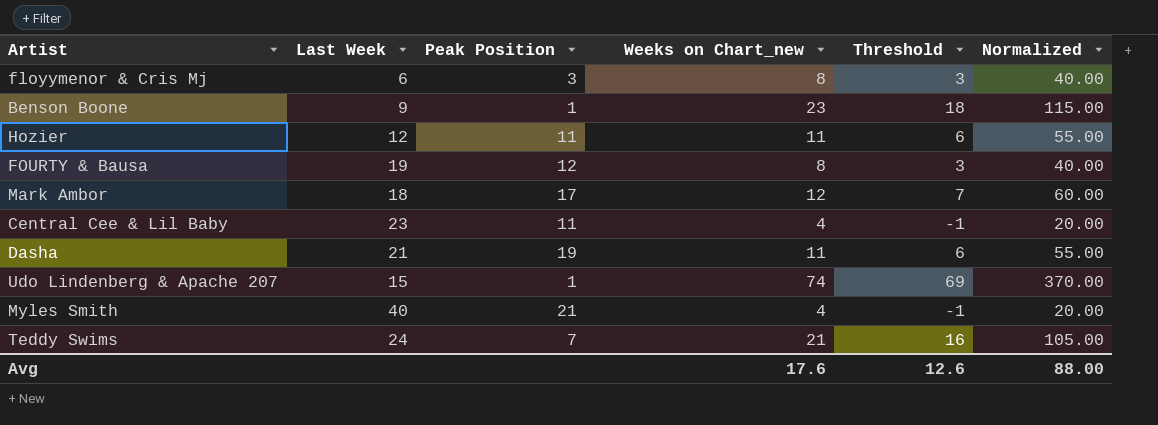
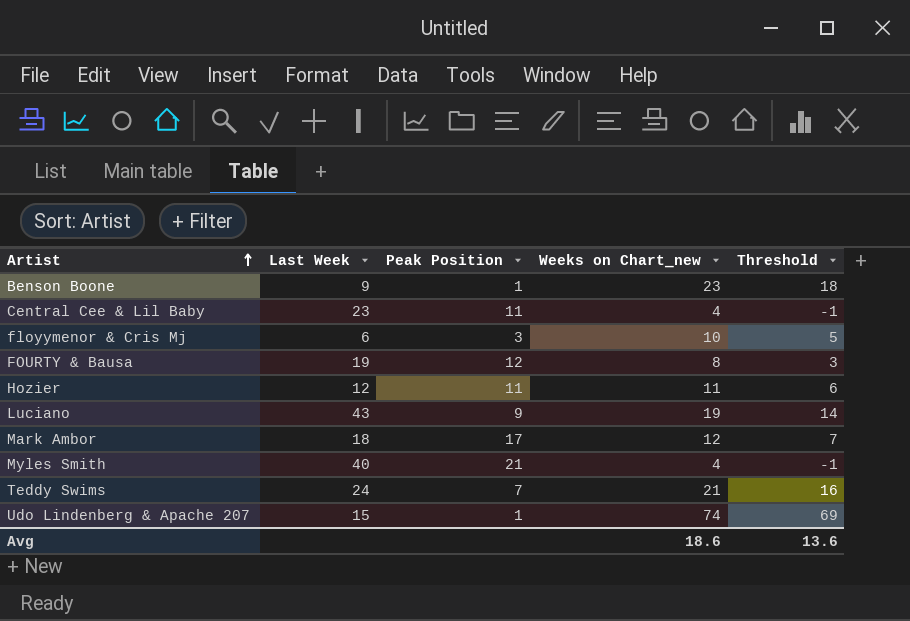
row order: none -> Artist ascending
column Normalized | formula: [Weeks on Chart_new] * 5 -> none
row Dasha: 21 | 19 | 11 | 6 | 55.00 -> none
floyymenor & Cris Mj | Weeks on Chart_new: 8 -> 10
floyymenor & Cris Mj | Threshold: 3 -> 5
row Luciano: none -> 43 | 9 | 19 | 14
Avg | Weeks on Chart_new: 17.6 -> 18.6
Avg | Threshold: 12.6 -> 13.6

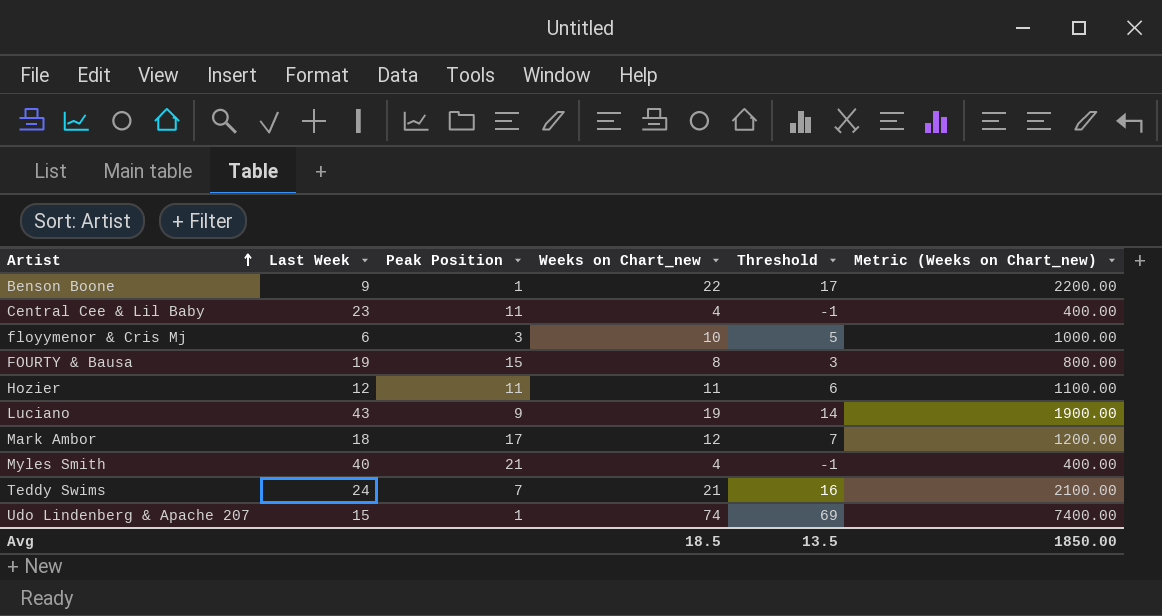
column Metric (Weeks on Chart_new) | formula: none -> [Weeks on Chart_new] * 100
Benson Boone | Weeks on Chart_new: 23 -> 22
Benson Boone | Threshold: 18 -> 17
FOURTY & Bausa | Peak Position: 12 -> 15
Avg | Weeks on Chart_new: 18.6 -> 18.5
Avg | Threshold: 13.6 -> 13.5

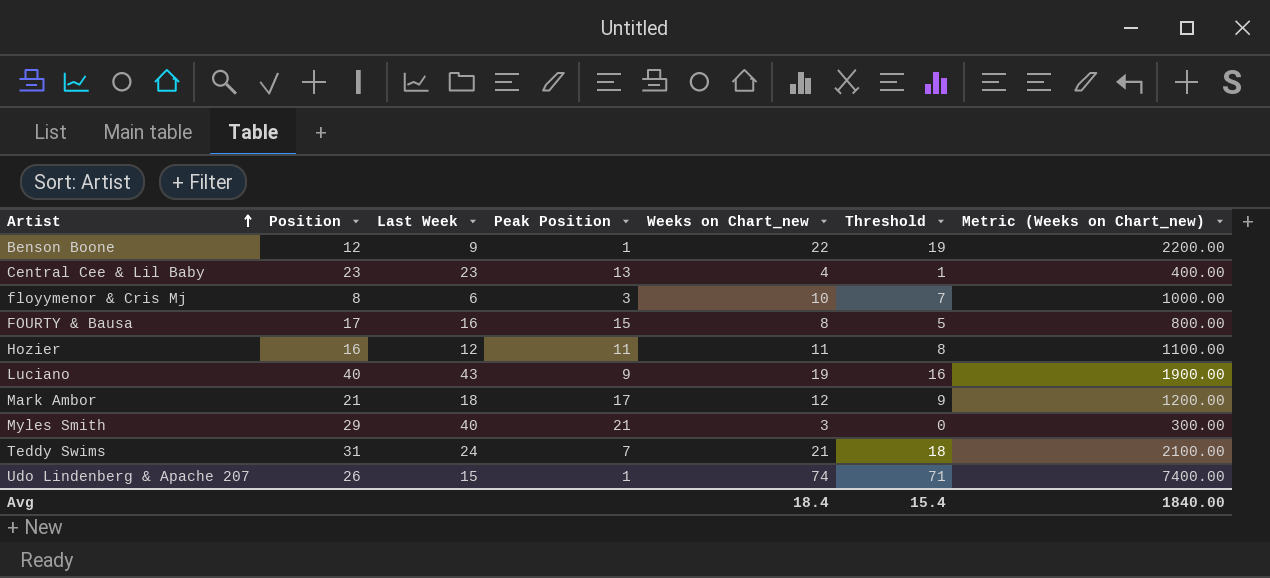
column Position | position: none -> 2
column Threshold | formula: [Weeks on Chart_new] - 5 -> [Weeks on Chart_new] - 3
Central Cee & Lil Baby | Peak Position: 11 -> 13
FOURTY & Bausa | Last Week: 19 -> 16
Myles Smith | Weeks on Chart_new: 4 -> 3
Myles Smith | Metric (Weeks on Chart_new): 400.00 -> 300.00
Avg | Weeks on Chart_new: 18.5 -> 18.4
Avg | Threshold: 13.5 -> 15.4
Avg | Metric (Weeks on Chart_new): 1850.00 -> 1840.00

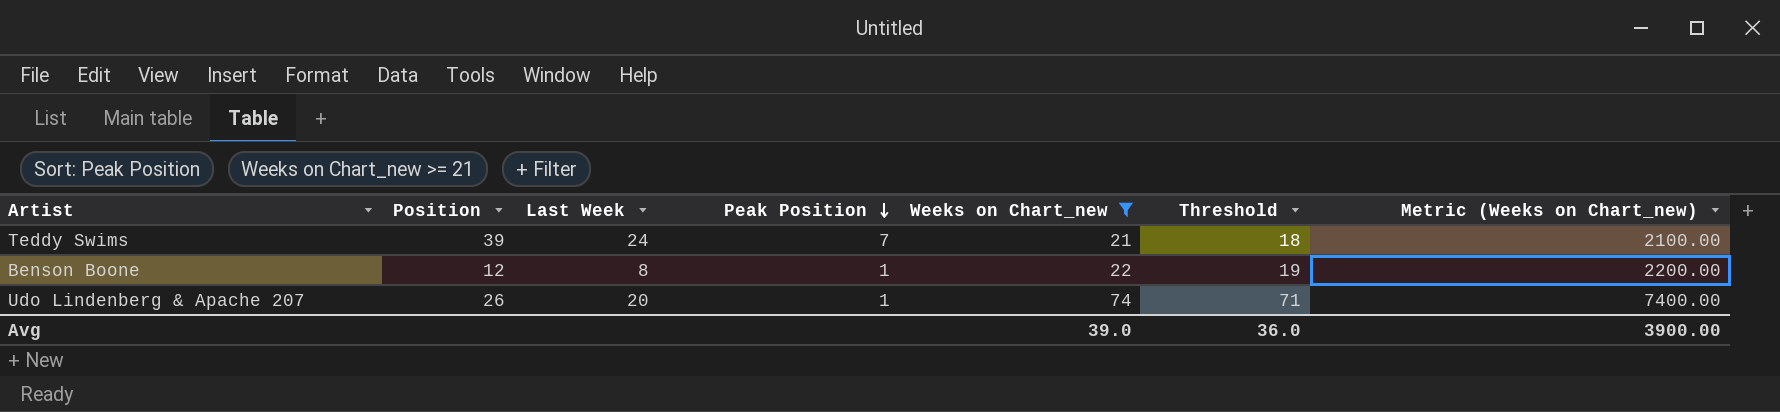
filter: none -> Weeks on Chart_new >= 21
row order: Artist ascending -> Peak Position descending
Teddy Swims | Position: 31 -> 39
Benson Boone | Last Week: 9 -> 8
Udo Lindenberg & Apache 207 | Last Week: 15 -> 20
Avg | Weeks on Chart_new: 18.4 -> 39.0
Avg | Threshold: 15.4 -> 36.0
Avg | Metric (Weeks on Chart_new): 1840.00 -> 3900.00

